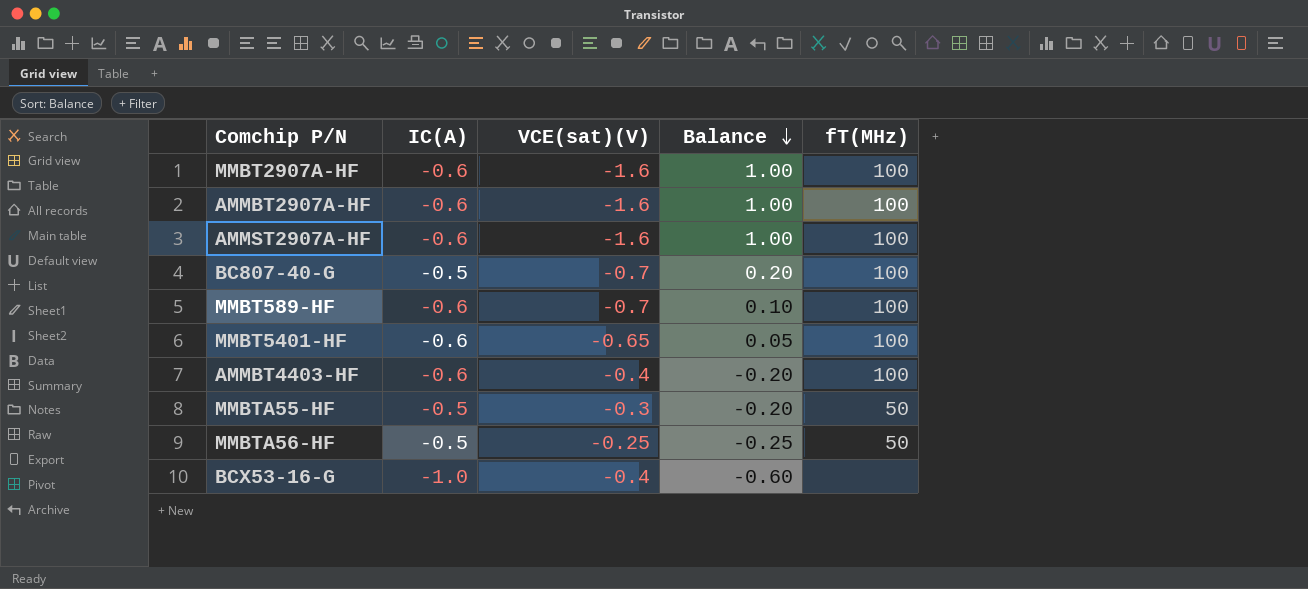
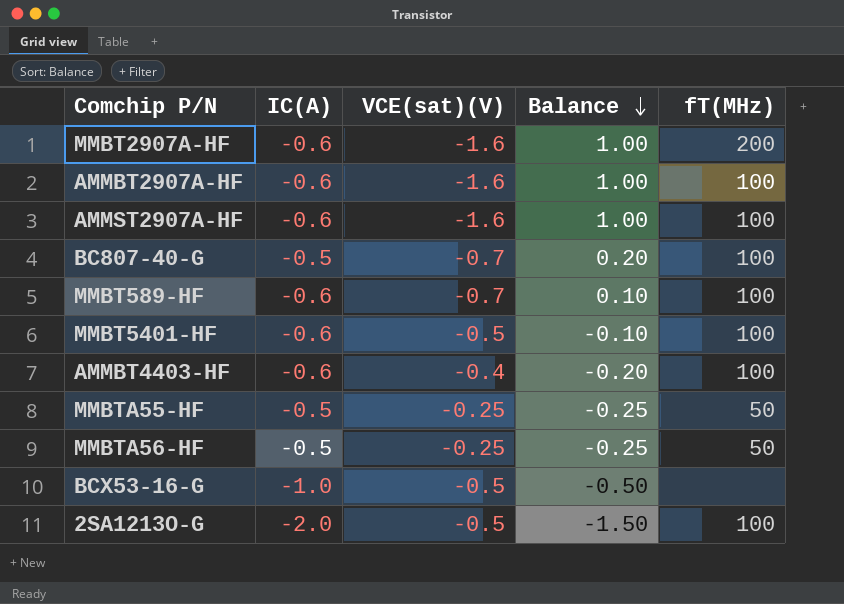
MMBT2907A-HF | fT(MHz): 100 -> 200
MMBT5401-HF | VCE(sat)(V): -0.65 -> -0.5
MMBT5401-HF | Balance: 0.05 -> -0.10
MMBTA55-HF | VCE(sat)(V): -0.3 -> -0.25
MMBTA55-HF | Balance: -0.20 -> -0.25
BCX53-16-G | VCE(sat)(V): -0.4 -> -0.5
BCX53-16-G | Balance: -0.60 -> -0.50
row 2SA1213O-G: none -> -2.0 | -0.5 | -1.50 | 100

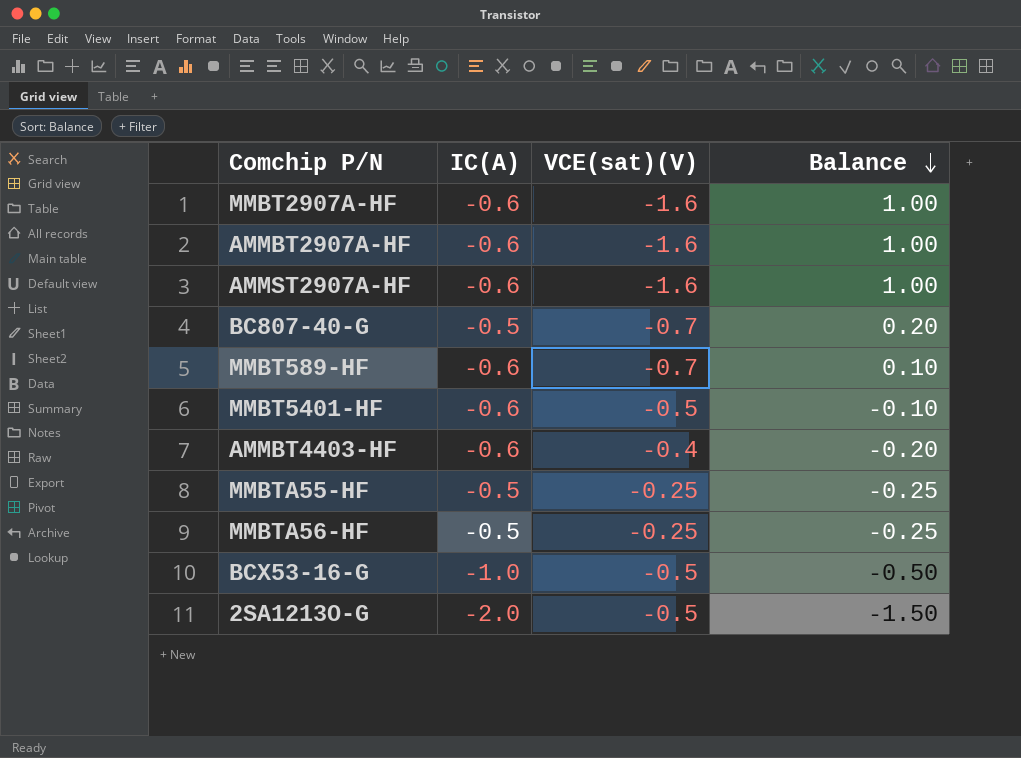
column fT(MHz) | position: 5 -> none

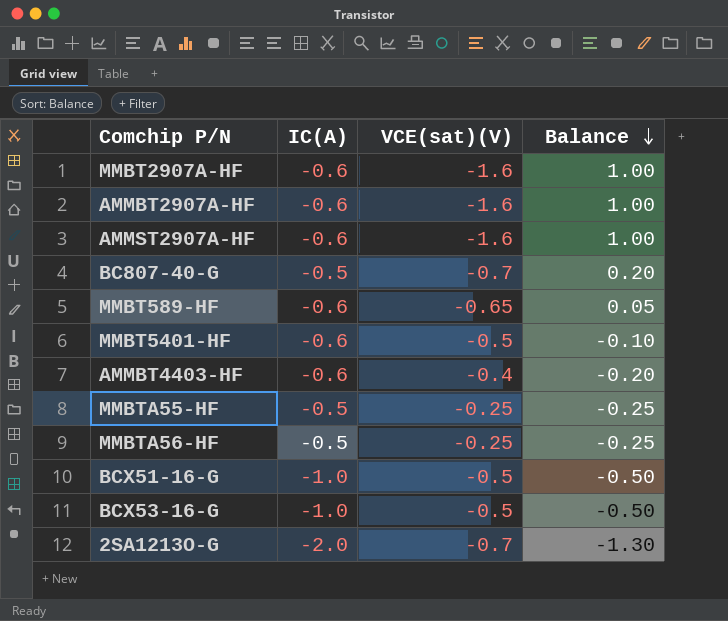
MMBT589-HF | VCE(sat)(V): -0.7 -> -0.65
MMBT589-HF | Balance: 0.10 -> 0.05
row BCX51-16-G: none -> -1.0 | -0.5 | -0.50
2SA1213O-G | VCE(sat)(V): -0.5 -> -0.7
2SA1213O-G | Balance: -1.50 -> -1.30

